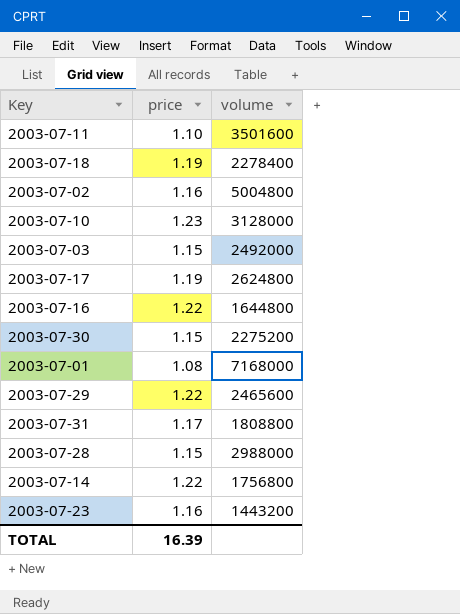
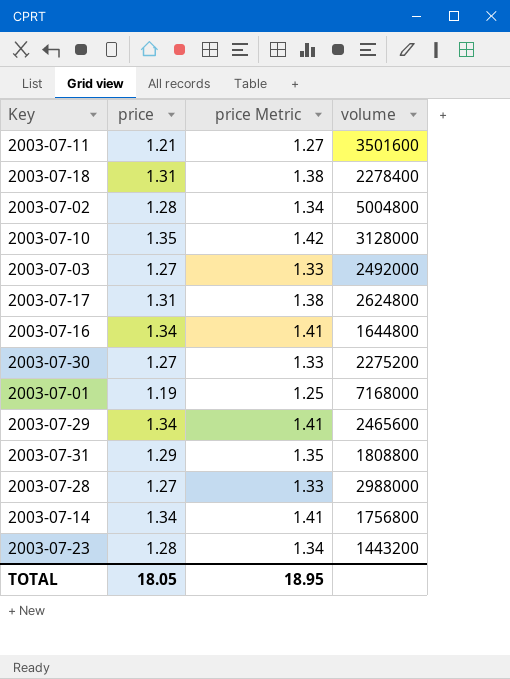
column price Metric | formula: none -> [price] * 1.05
2003-07-11 | price: 1.10 -> 1.21
2003-07-18 | price: 1.19 -> 1.31
2003-07-02 | price: 1.16 -> 1.28
2003-07-10 | price: 1.23 -> 1.35
2003-07-03 | price: 1.15 -> 1.27
2003-07-17 | price: 1.19 -> 1.31
2003-07-16 | price: 1.22 -> 1.34
2003-07-30 | price: 1.15 -> 1.27
2003-07-01 | price: 1.08 -> 1.19
2003-07-29 | price: 1.22 -> 1.34
2003-07-31 | price: 1.17 -> 1.29
2003-07-28 | price: 1.15 -> 1.27
2003-07-14 | price: 1.22 -> 1.34
2003-07-23 | price: 1.16 -> 1.28
TOTAL | price: 16.39 -> 18.05

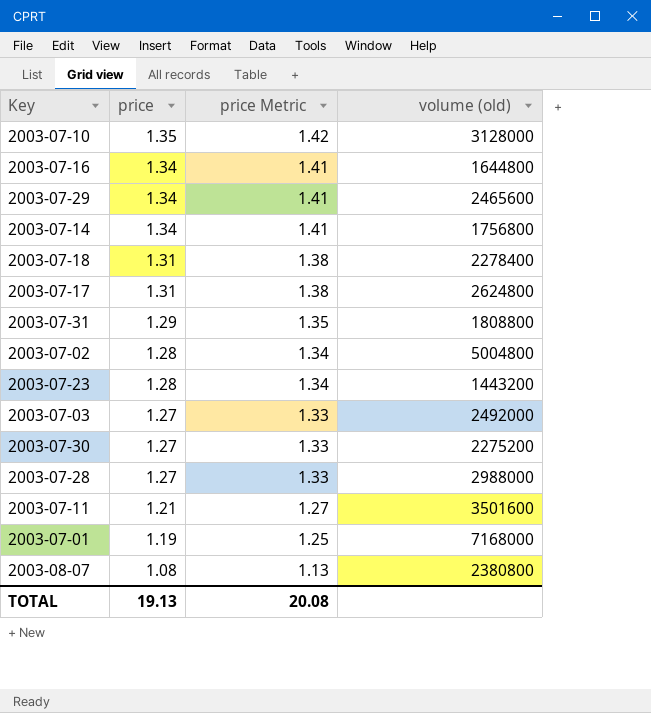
row order: none -> price descending
column name: volume -> volume (old)
row 2003-08-07: none -> 1.08 | 1.13 | 2380800
TOTAL | price: 18.05 -> 19.13
TOTAL | price Metric: 18.95 -> 20.08

